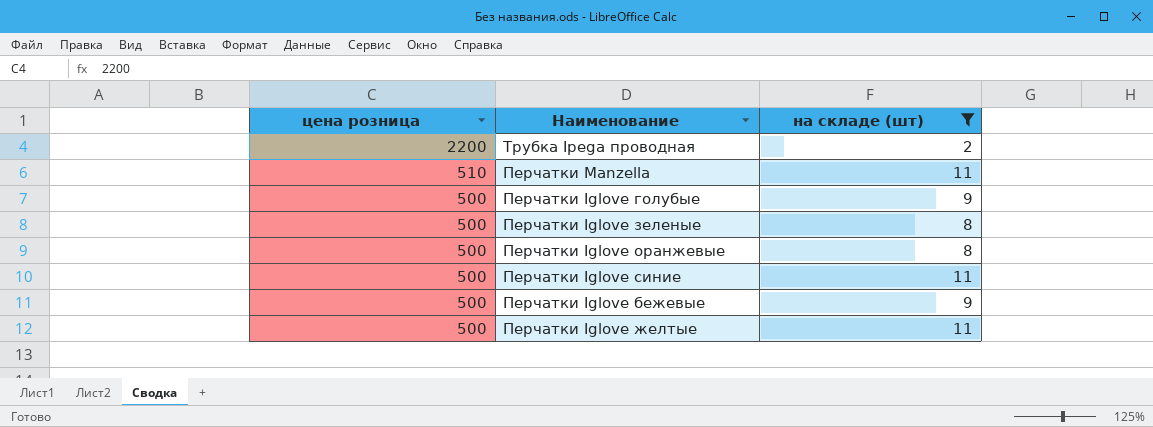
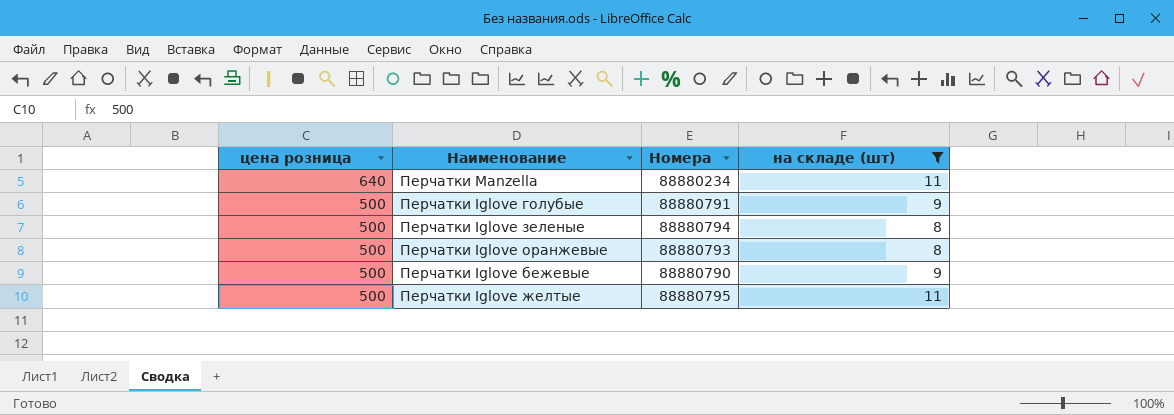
column Номера | position: none -> 3
row Трубка Ipega проводная: 2200 | 2 -> none
row Перчатки Iglove синие: 500 | 11 -> none
Перчатки Manzella | цена розница: 510 -> 640

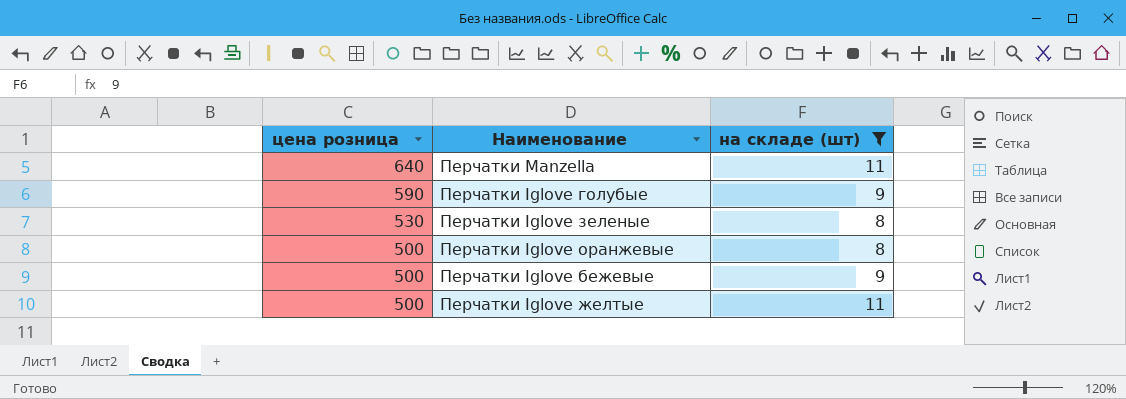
column Номера | position: 3 -> none
Перчатки Iglove голубые | цена розница: 500 -> 590
Перчатки Iglove зеленые | цена розница: 500 -> 530

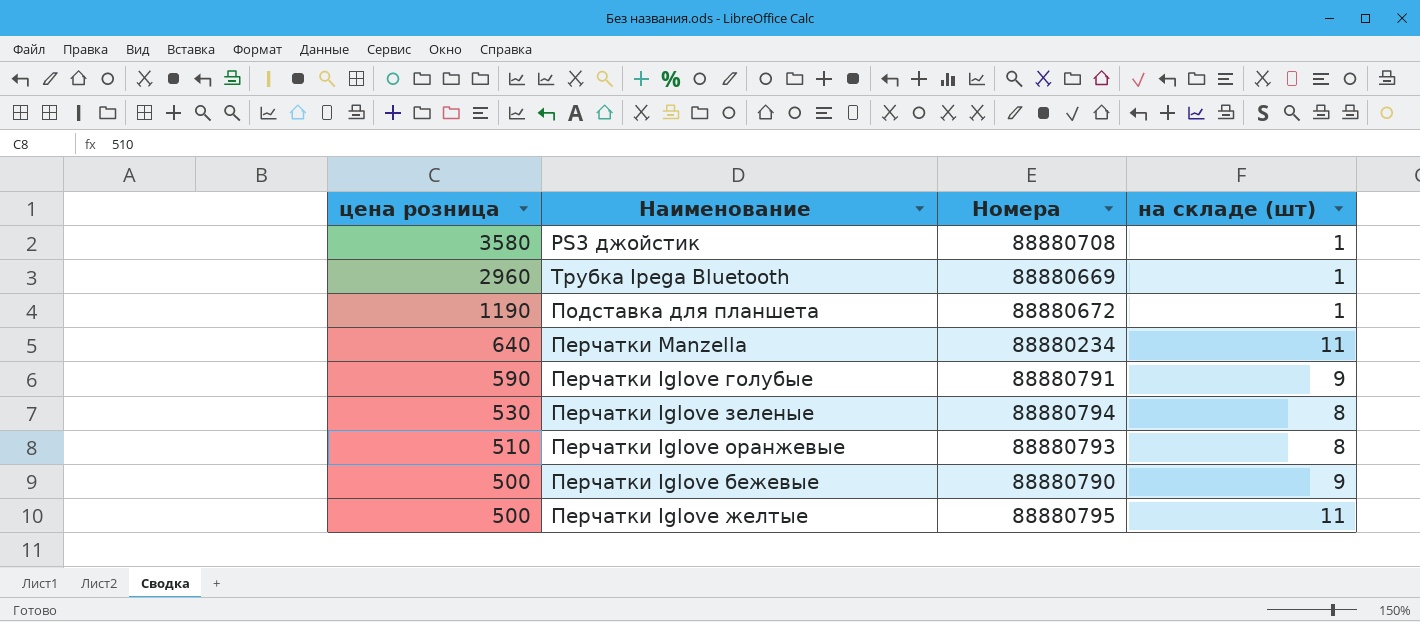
filter: на складе (шт) != 1 -> none
column Номера | position: none -> 3
Перчатки Iglove оранжевые | цена розница: 500 -> 510

